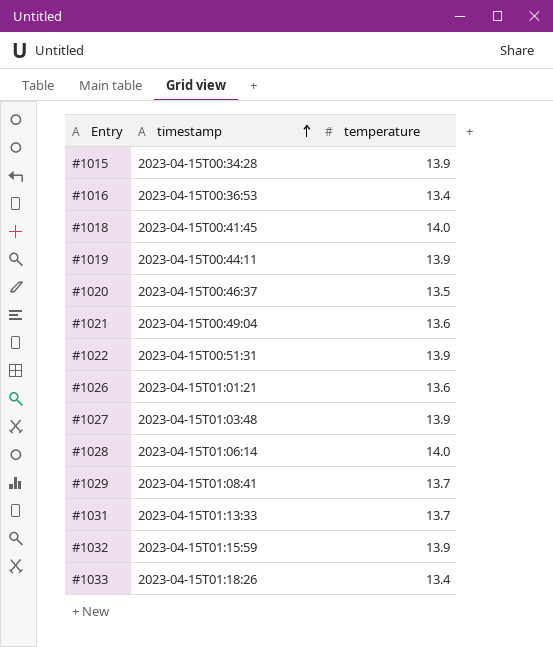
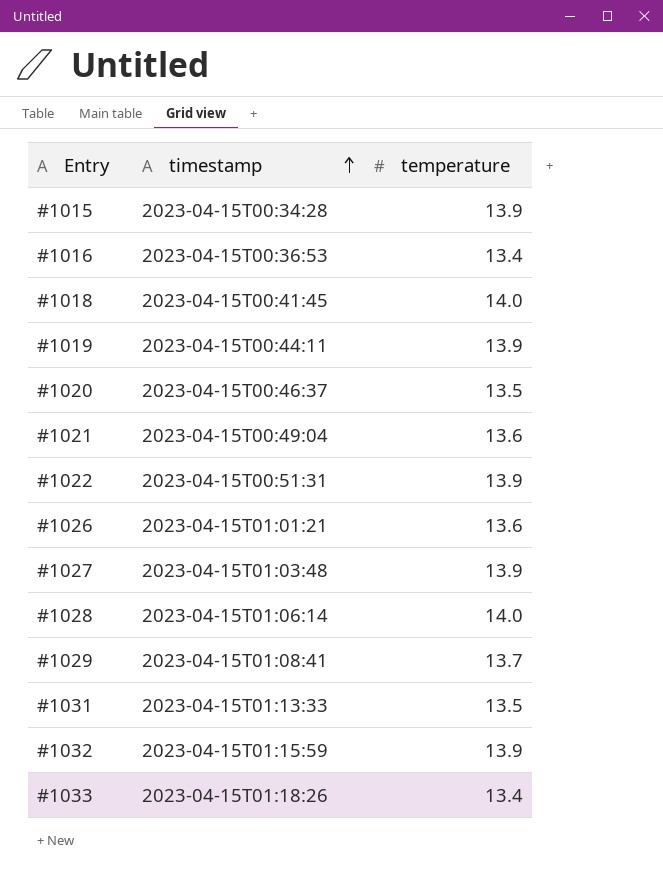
#1031 | temperature: 13.7 -> 13.5

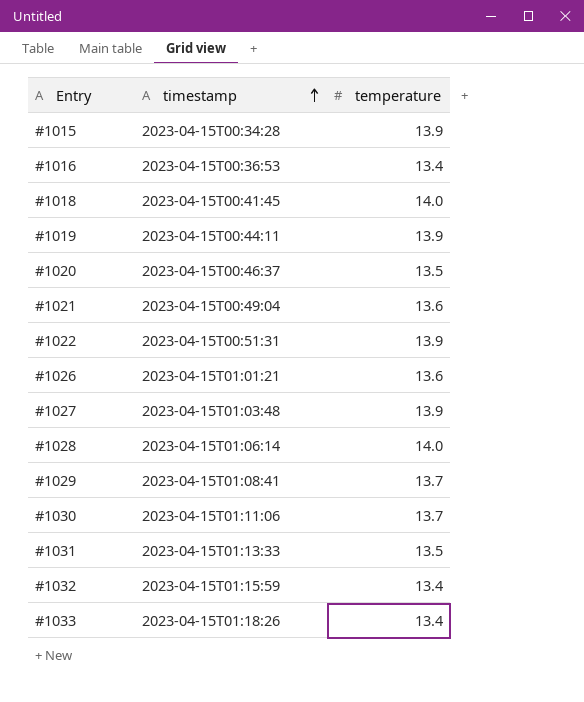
row #1030: none -> 2023-04-15T01:11:06 | 13.7
#1032 | temperature: 13.9 -> 13.4

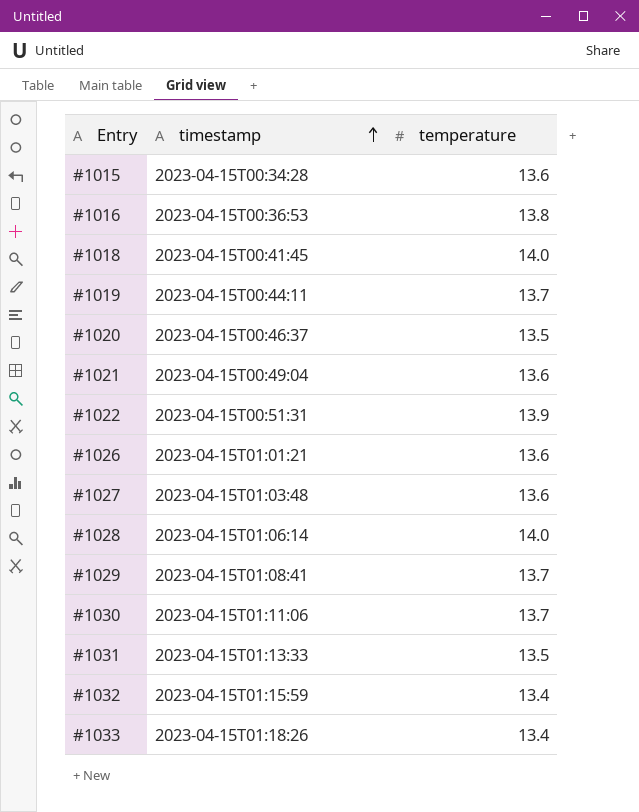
#1015 | temperature: 13.9 -> 13.6
#1016 | temperature: 13.4 -> 13.8
#1019 | temperature: 13.9 -> 13.7
#1027 | temperature: 13.9 -> 13.6

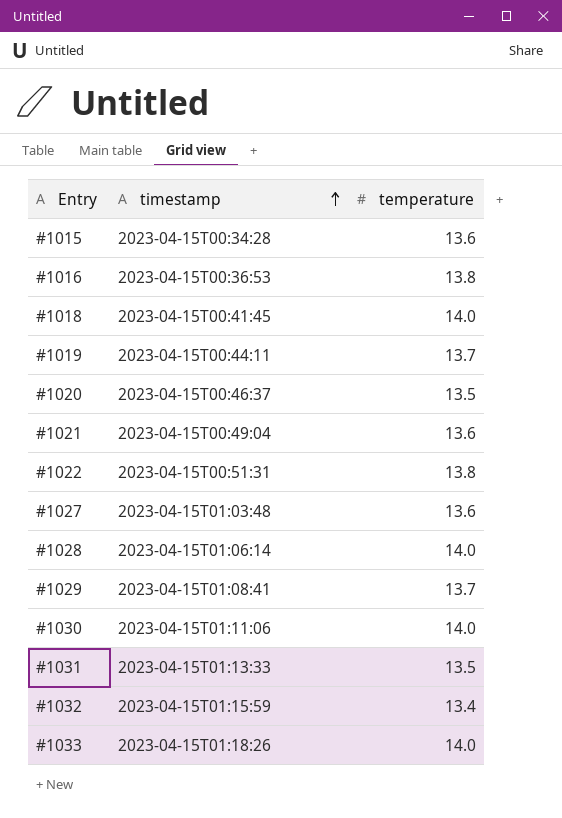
row #1026: 2023-04-15T01:01:21 | 13.6 -> none
#1022 | temperature: 13.9 -> 13.8
#1030 | temperature: 13.7 -> 14.0
#1033 | temperature: 13.4 -> 14.0

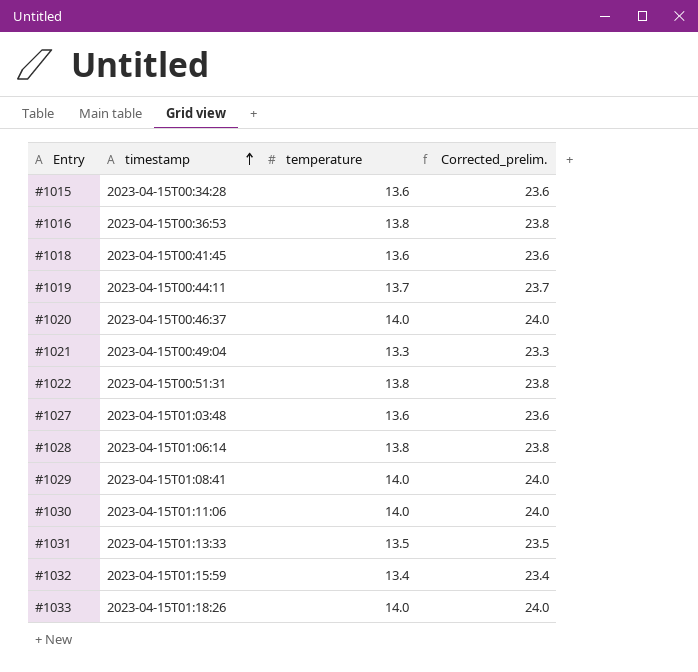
column Corrected_prelim. | formula: none -> [temperature] + 10
#1018 | temperature: 14.0 -> 13.6
#1020 | temperature: 13.5 -> 14.0
#1021 | temperature: 13.6 -> 13.3
#1028 | temperature: 14.0 -> 13.8
#1029 | temperature: 13.7 -> 14.0

